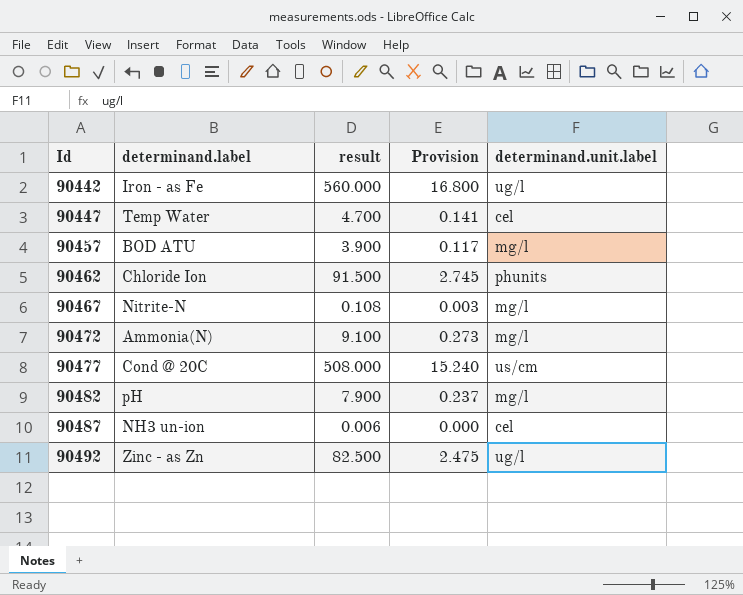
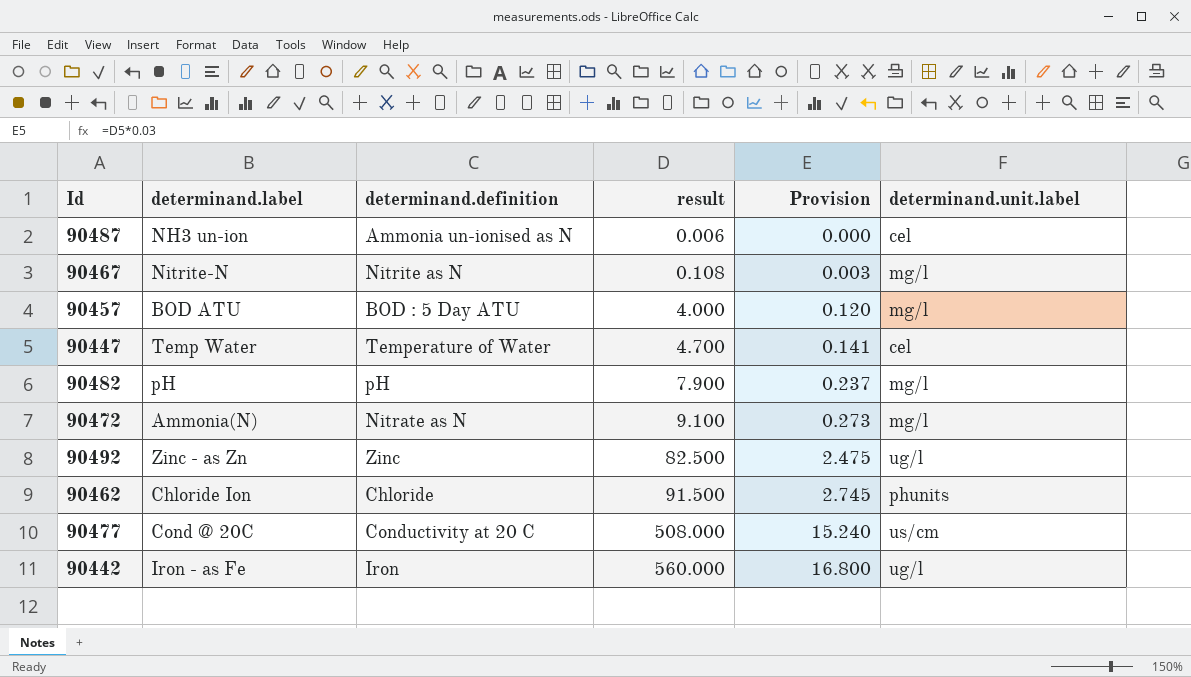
row order: Id ascending -> result ascending
column determinand.definition | position: none -> 3
90457 | result: 3.900 -> 4.000
90457 | Provision: 0.117 -> 0.120

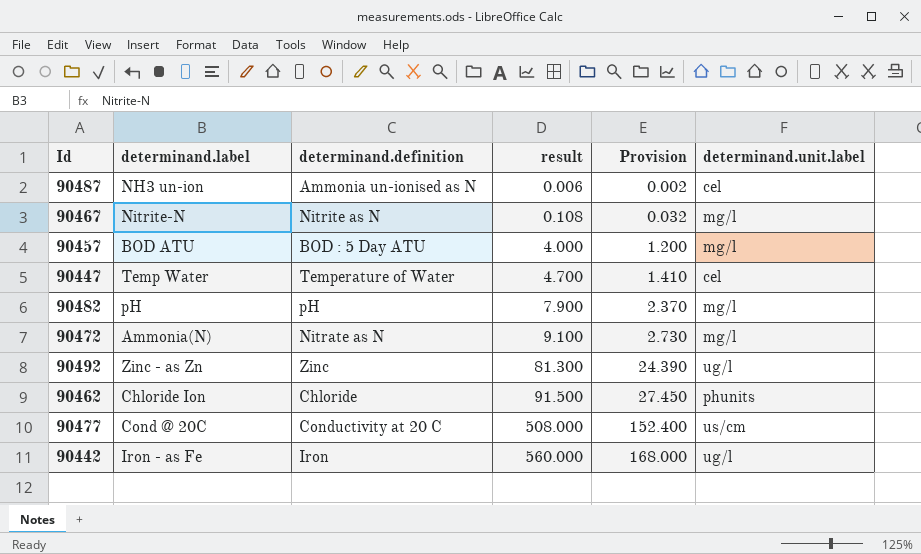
column Provision | formula: [result] * 0.03 -> [result] * 0.3
90492 | result: 82.500 -> 81.300

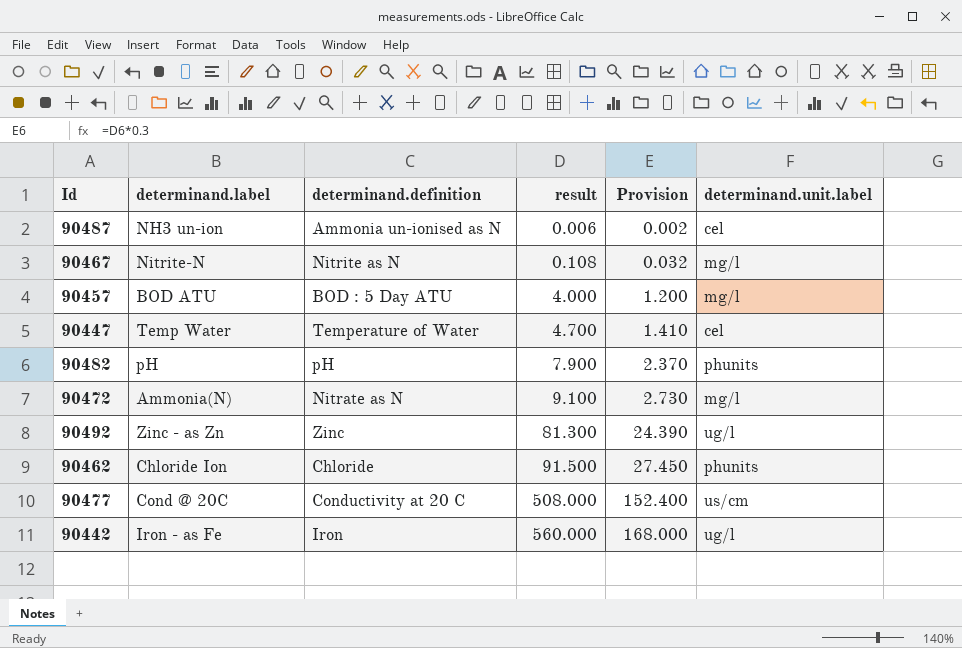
90482 | determinand.unit.label: mg/l -> phunits

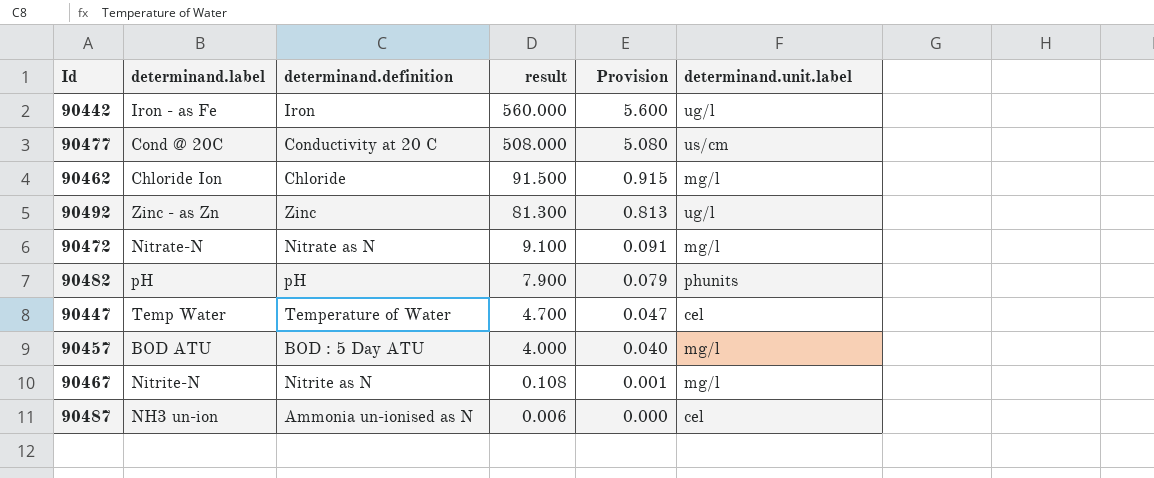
row order: result ascending -> result descending
column Provision | formula: [result] * 0.3 -> [result] * 0.01
90462 | determinand.unit.label: phunits -> mg/l
90472 | determinand.label: Ammonia(N) -> Nitrate-N

